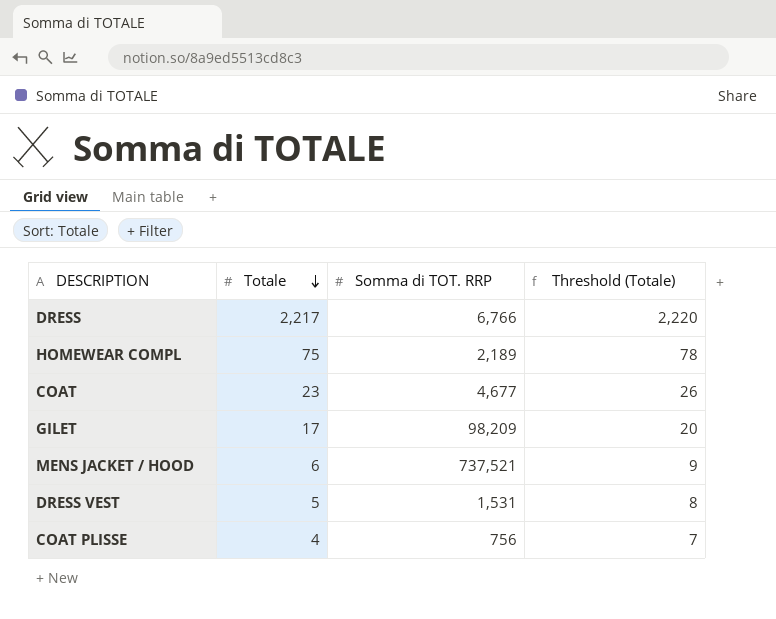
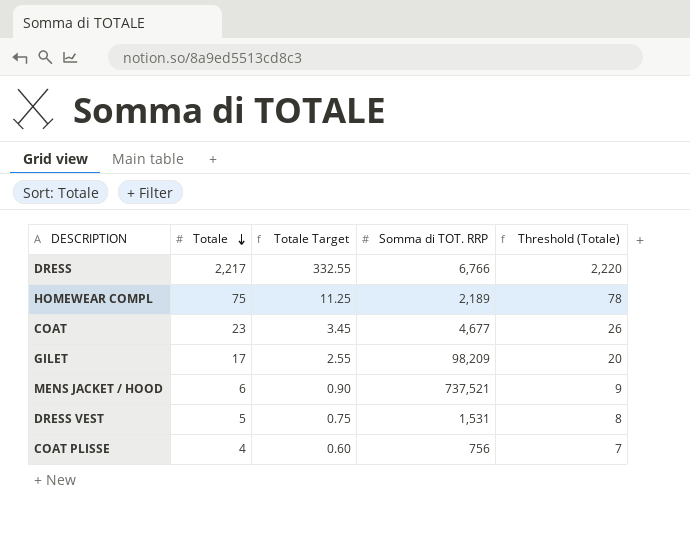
column Totale Target | formula: none -> [Totale] * 0.15

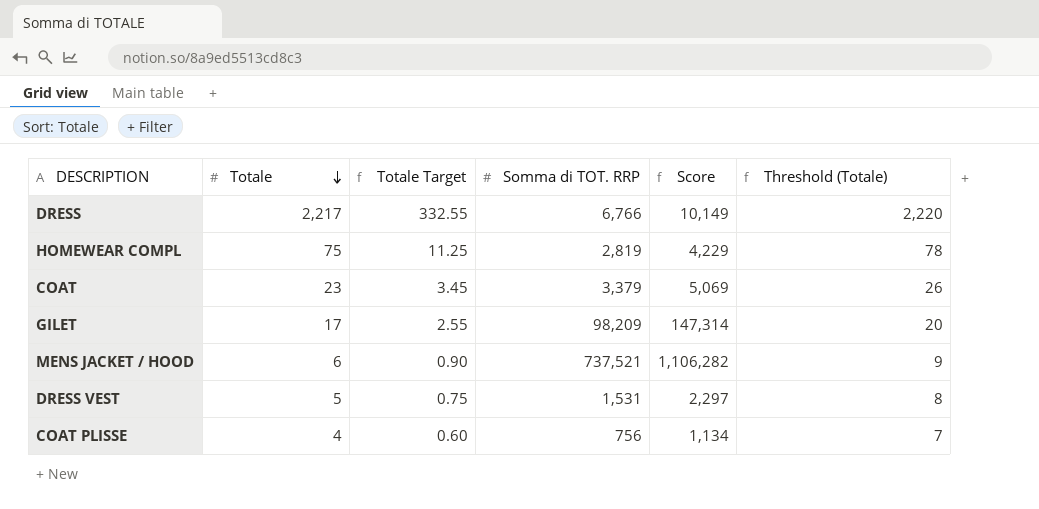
column Score | formula: none -> [Somma di TOT. RRP] * 1.5
HOMEWEAR COMPL | Somma di TOT. RRP: 2,189 -> 2,819
COAT | Somma di TOT. RRP: 4,677 -> 3,379

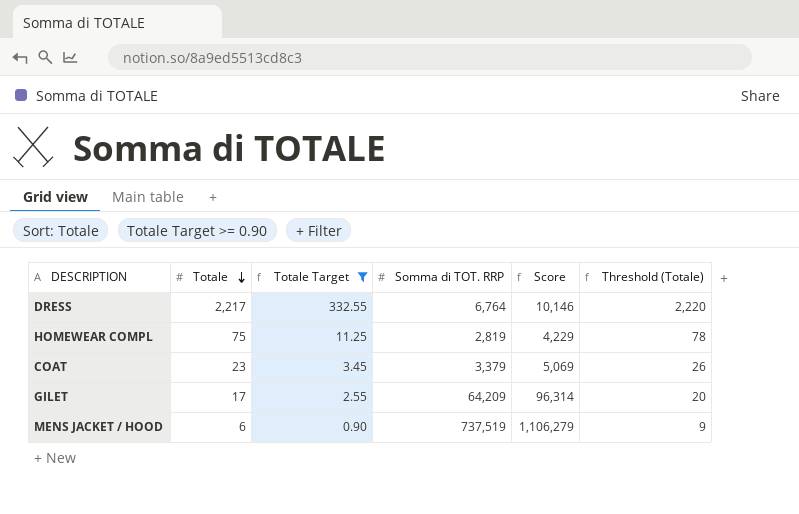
filter: none -> Totale Target >= 0.90
DRESS | Somma di TOT. RRP: 6,766 -> 6,764
DRESS | Score: 10,149 -> 10,146
GILET | Somma di TOT. RRP: 98,209 -> 64,209
GILET | Score: 147,314 -> 96,314
MENS JACKET / HOOD | Somma di TOT. RRP: 737,521 -> 737,519
MENS JACKET / HOOD | Score: 1,106,282 -> 1,106,279

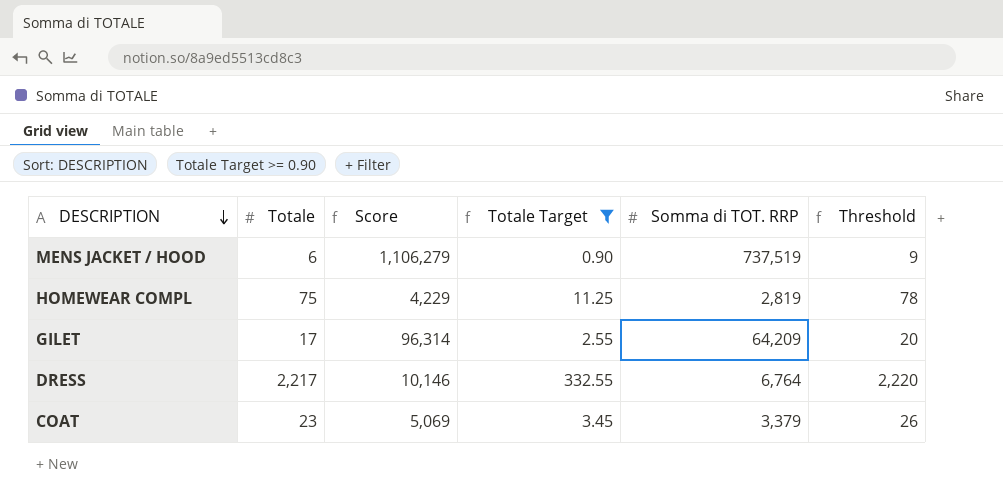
row order: Totale descending -> DESCRIPTION descending
column Score | position: 5 -> 3
column name: Threshold (Totale) -> Threshold

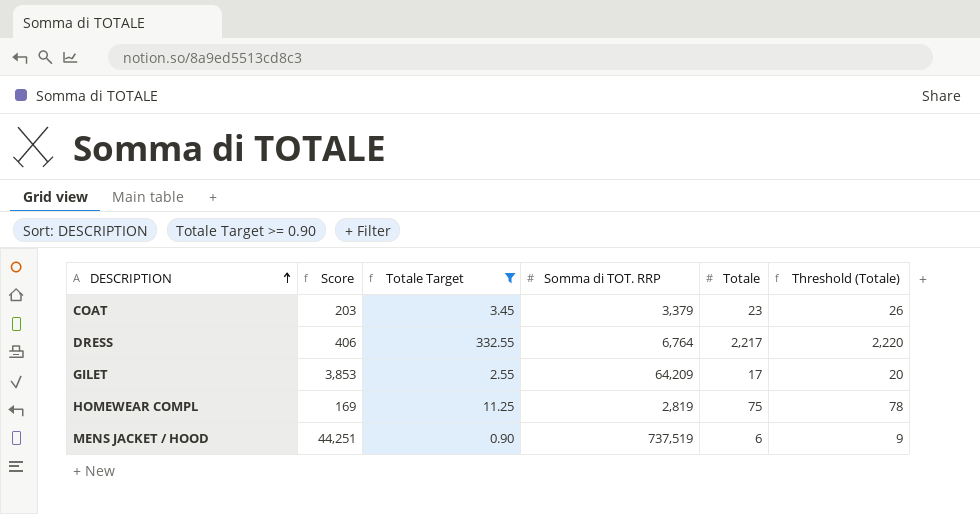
row order: DESCRIPTION descending -> DESCRIPTION ascending
column Score | formula: [Somma di TOT. RRP] * 1.5 -> [Somma di TOT. RRP] * 0.06
column Totale | position: 2 -> 5
column name: Threshold -> Threshold (Totale)

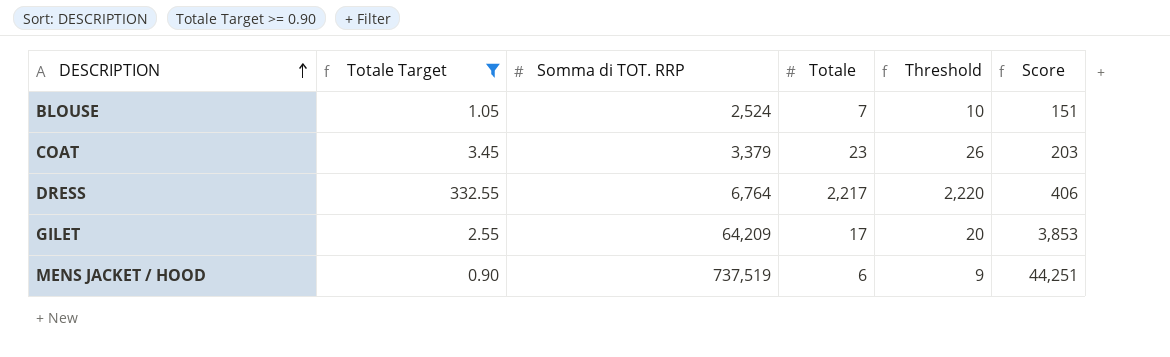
column name: Threshold (Totale) -> Threshold
column Score | position: 2 -> 6
row HOMEWEAR COMPL: 169 | 11.25 | 2,819 | 75 | 78 -> none
row BLOUSE: none -> 1.05 | 2,524 | 7 | 10 | 151

